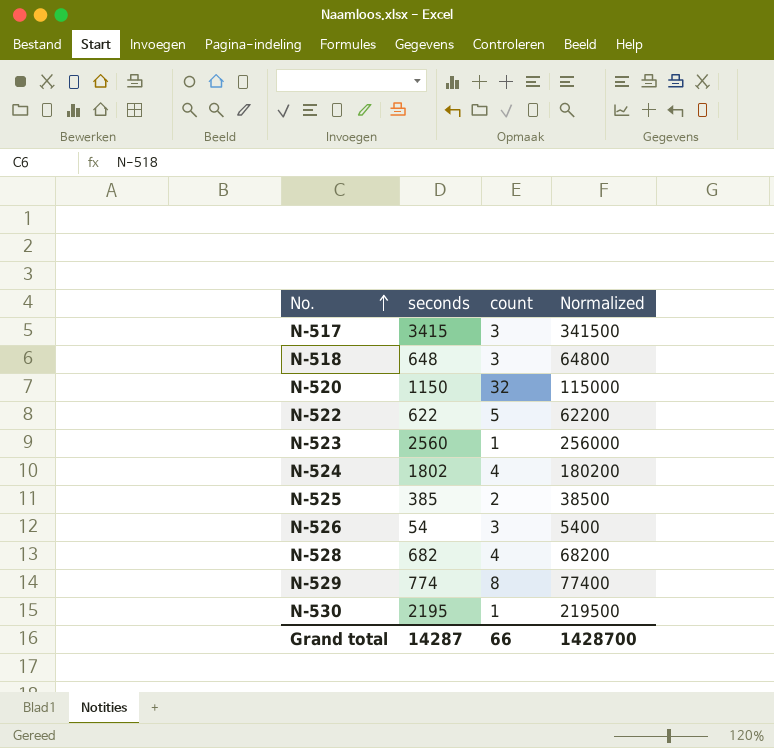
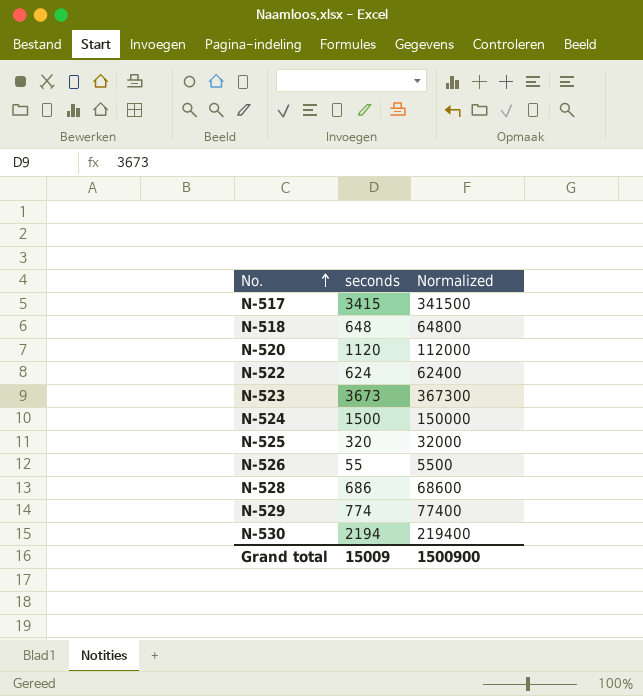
column count | position: 3 -> none
N-520 | seconds: 1150 -> 1120
N-520 | Normalized: 115000 -> 112000
N-522 | seconds: 622 -> 624
N-522 | Normalized: 62200 -> 62400
N-523 | seconds: 2560 -> 3673
N-523 | Normalized: 256000 -> 367300
N-524 | seconds: 1802 -> 1500
N-524 | Normalized: 180200 -> 150000
N-525 | seconds: 385 -> 320
N-525 | Normalized: 38500 -> 32000
N-526 | seconds: 54 -> 55
N-526 | Normalized: 5400 -> 5500
N-528 | seconds: 682 -> 686
N-528 | Normalized: 68200 -> 68600
N-530 | seconds: 2195 -> 2194
N-530 | Normalized: 219500 -> 219400
Grand total | seconds: 14287 -> 15009
Grand total | Normalized: 1428700 -> 1500900

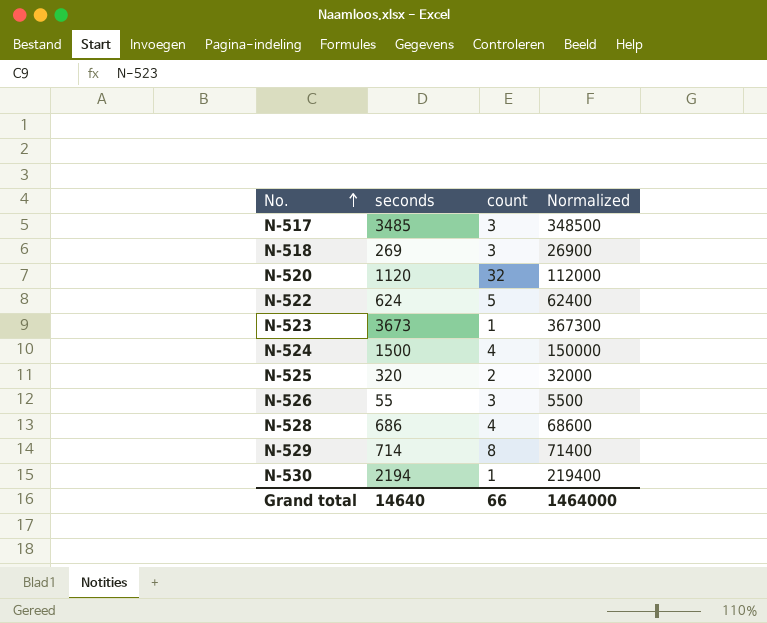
column count | position: none -> 3
N-517 | seconds: 3415 -> 3485
N-517 | Normalized: 341500 -> 348500
N-518 | seconds: 648 -> 269
N-518 | Normalized: 64800 -> 26900
N-529 | seconds: 774 -> 714
N-529 | Normalized: 77400 -> 71400
Grand total | seconds: 15009 -> 14640
Grand total | Normalized: 1500900 -> 1464000

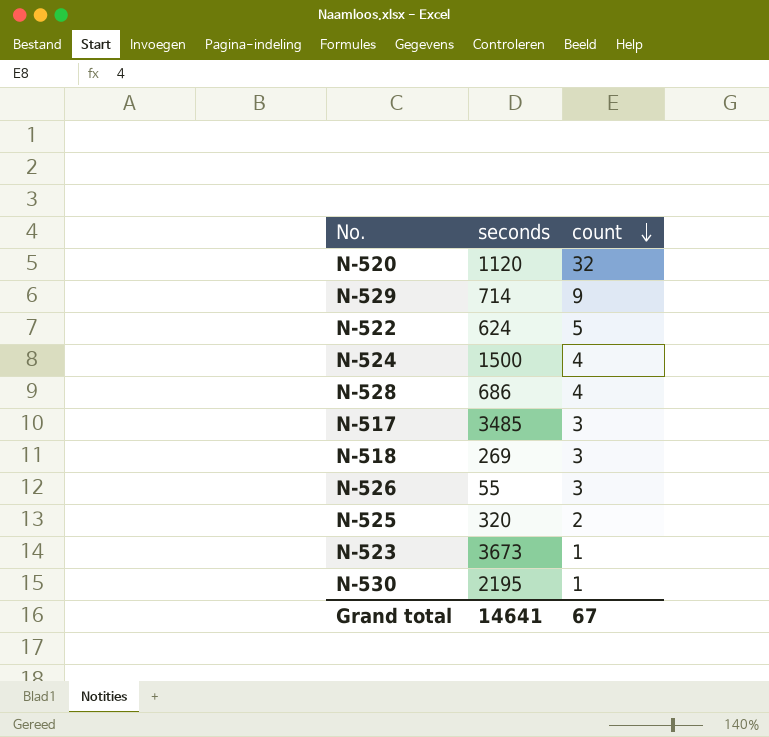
row order: No. ascending -> count descending
column Normalized | formula: [seconds] * 100 -> none
N-529 | count: 8 -> 9
N-530 | seconds: 2194 -> 2195
Grand total | seconds: 14640 -> 14641
Grand total | count: 66 -> 67

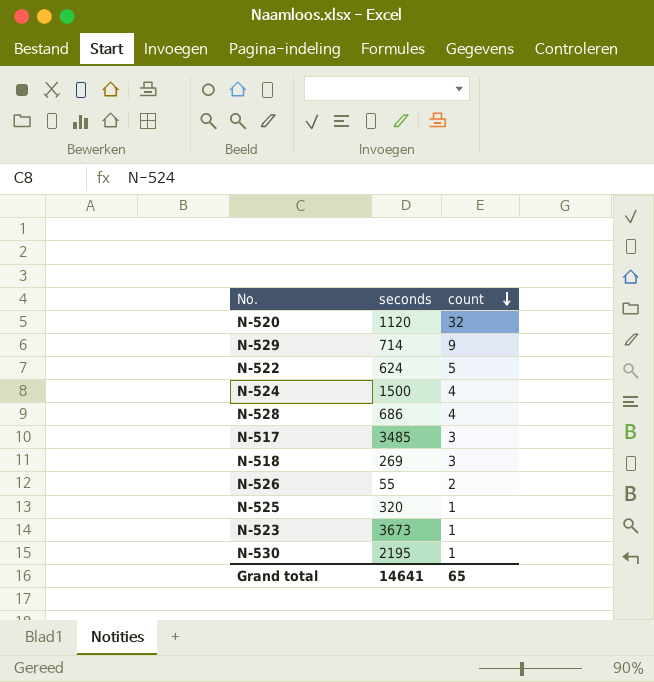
N-526 | count: 3 -> 2
N-525 | count: 2 -> 1
Grand total | count: 67 -> 65

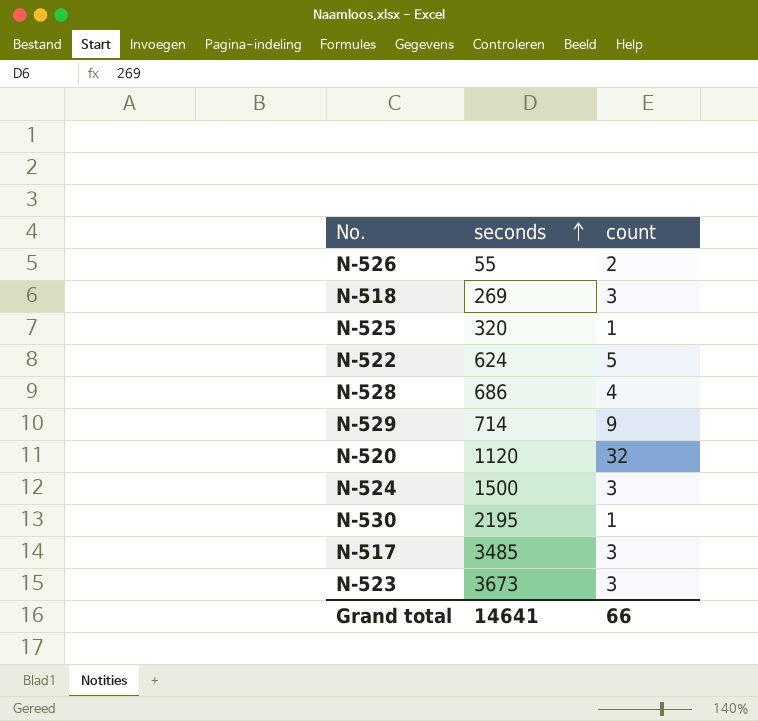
row order: count descending -> seconds ascending
N-524 | count: 4 -> 3
N-523 | count: 1 -> 3
Grand total | count: 65 -> 66

